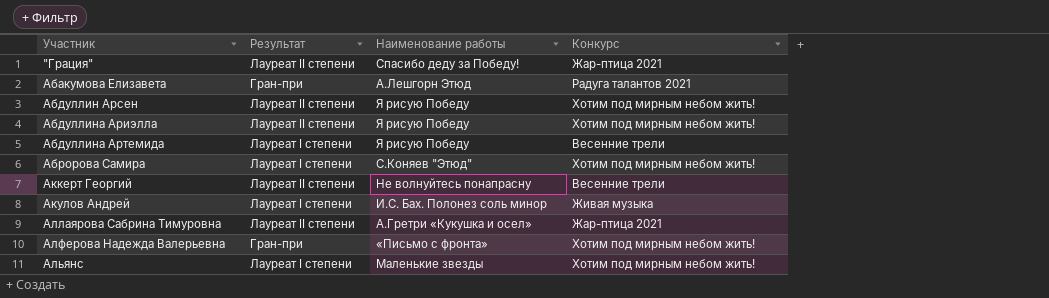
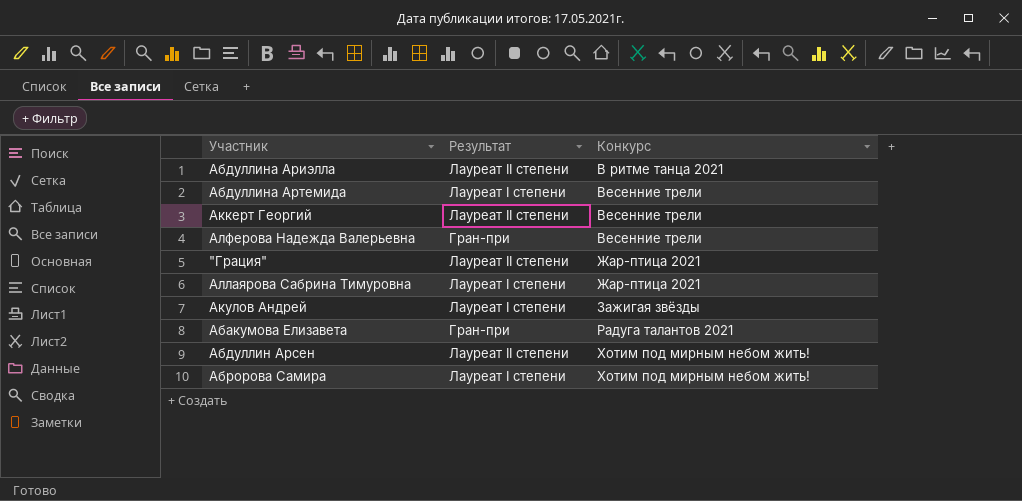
row order: Участник ascending -> Конкурс ascending
column Наименование работы | position: 3 -> none
row Альянс: Лауреат I степени | Маленькие звезды | Хотим под мирным небом жить! -> none
Абдуллина Ариэлла | Конкурс: Хотим под мирным небом жить! -> В ритме танца 2021
Алферова Надежда Валерьевна | Конкурс: Хотим под мирным небом жить! -> Весенние трели
Аллаярова Сабрина Тимуровна | Результат: Лауреат II степени -> Лауреат I степени
Акулов Андрей | Конкурс: Живая музыка -> Зажигая звёзды

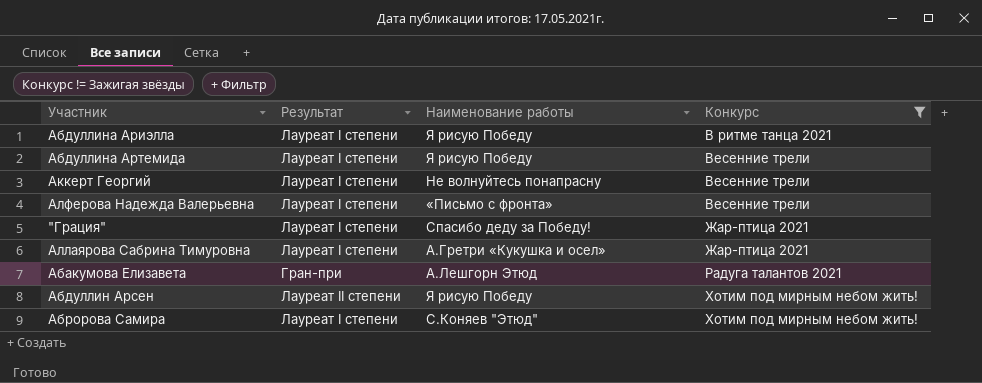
filter: none -> Конкурс != Зажигая звёзды
column Наименование работы | position: none -> 3
Абдуллина Ариэлла | Результат: Лауреат II степени -> Лауреат I степени
Аккерт Георгий | Результат: Лауреат II степени -> Лауреат I степени
Алферова Надежда Валерьевна | Результат: Гран-при -> Лауреат I степени
"Грация" | Результат: Лауреат II степени -> Лауреат I степени

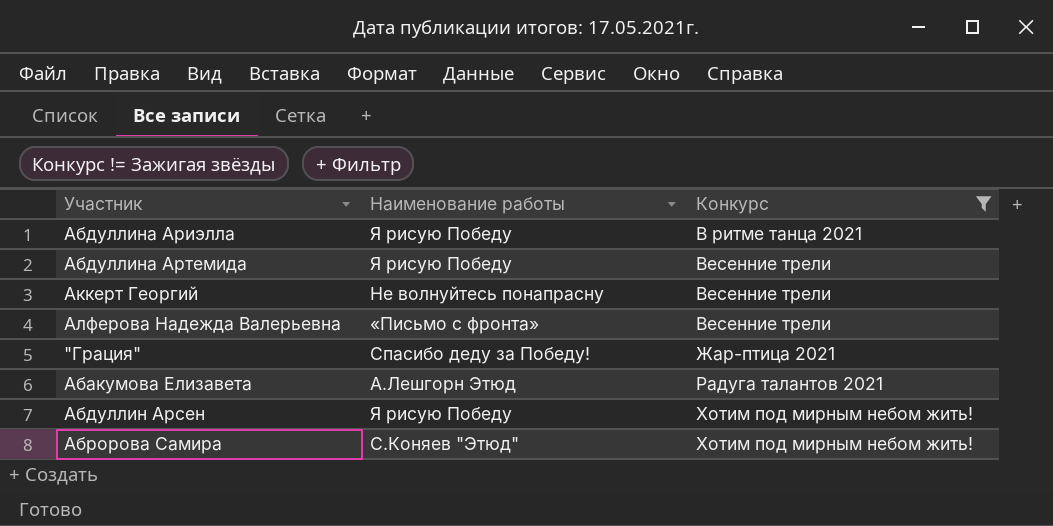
column Результат | position: 2 -> none
row Аллаярова Сабрина Тимуровна: Лауреат I степени | А.Гретри «Кукушка и осел» | Жар-птица 2021 -> none

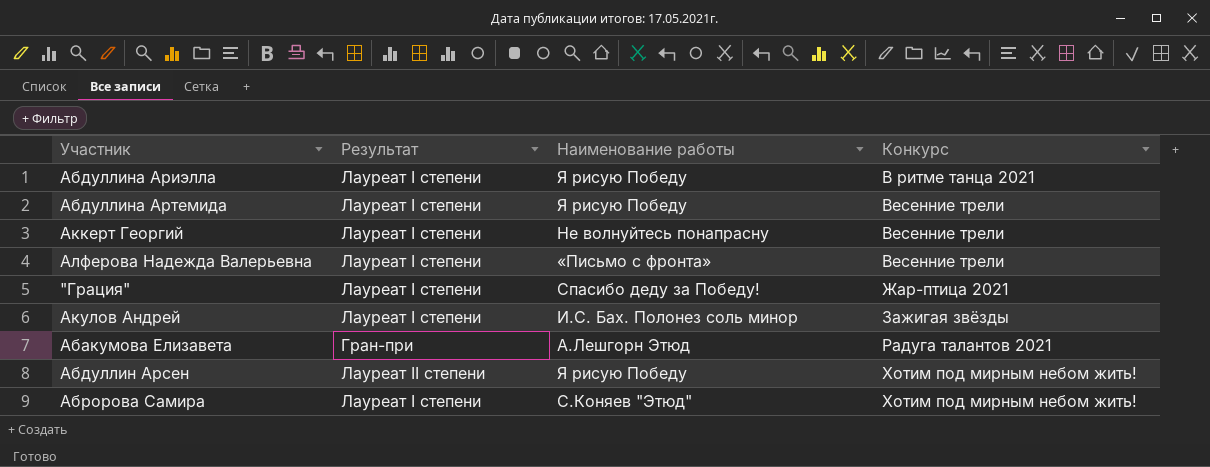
filter: Конкурс != Зажигая звёзды -> none
column Результат | position: none -> 2

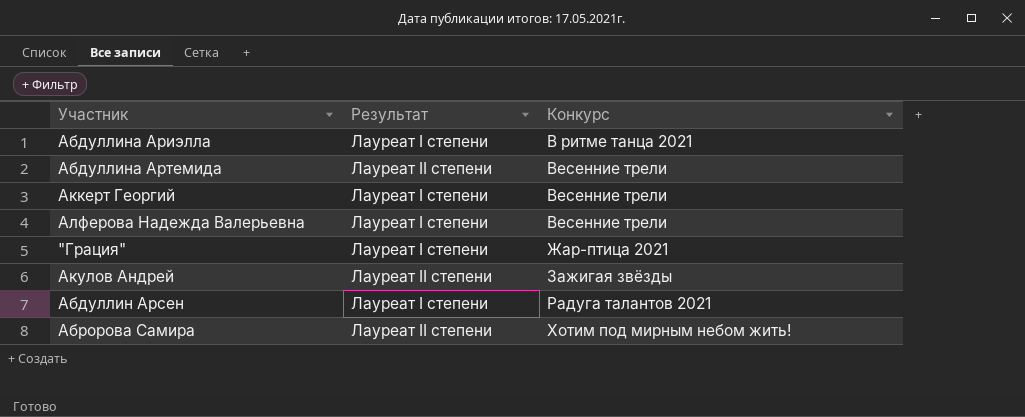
column Наименование работы | position: 3 -> none
row Абакумова Елизавета: Гран-при | А.Лешгорн Этюд | Радуга талантов 2021 -> none
Абдуллина Артемида | Результат: Лауреат I степени -> Лауреат II степени
Акулов Андрей | Результат: Лауреат I степени -> Лауреат II степени
Абдуллин Арсен | Результат: Лауреат II степени -> Лауреат I степени
Абдуллин Арсен | Конкурс: Хотим под мирным небом жить! -> Радуга талантов 2021
Абророва Самира | Результат: Лауреат I степени -> Лауреат II степени

